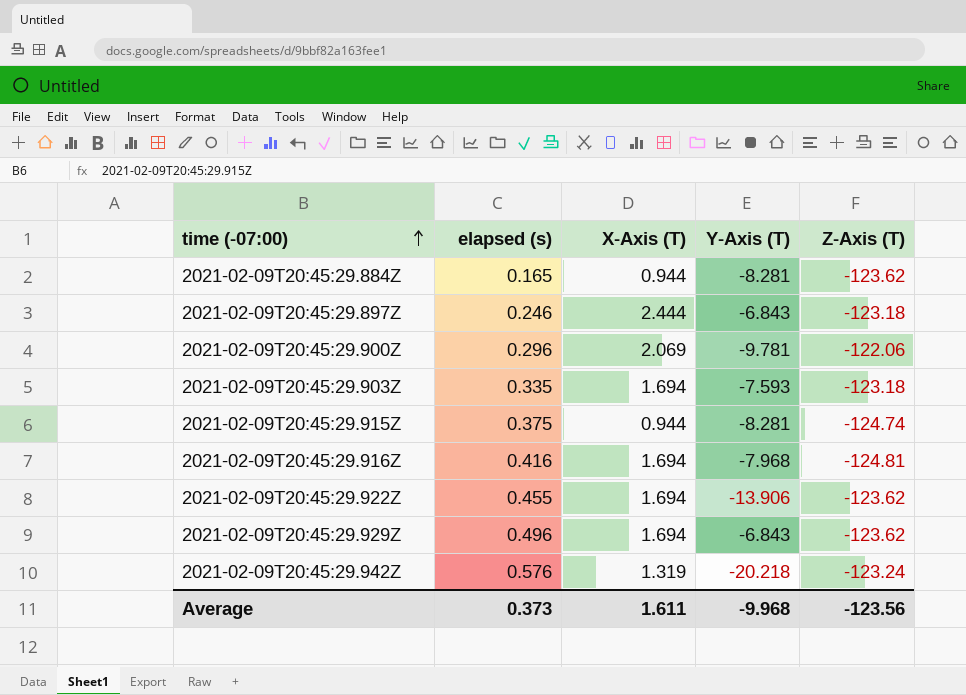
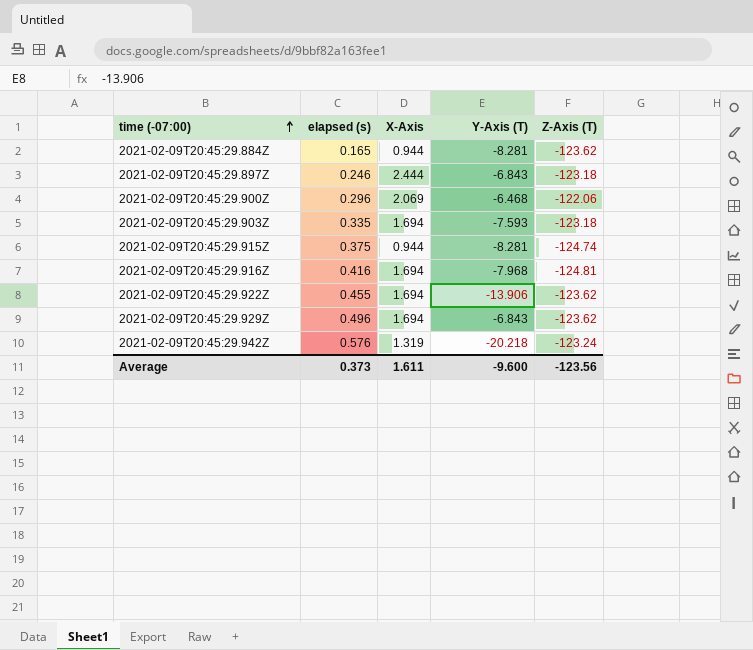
column name: X-Axis (T) -> X-Axis
2021-02-09T20:45:29.900Z | Y-Axis (T): -9.781 -> -6.468
Average | Y-Axis (T): -9.968 -> -9.600

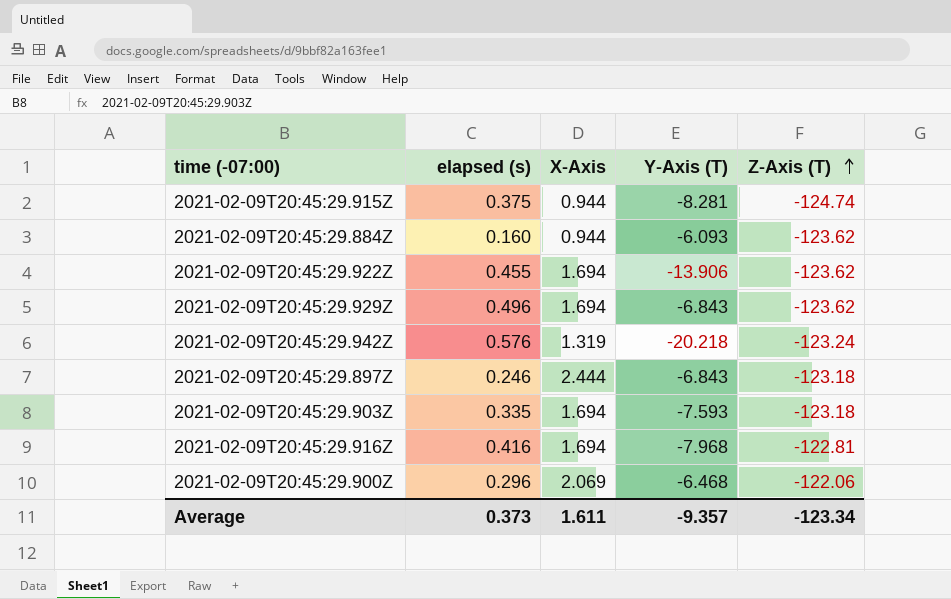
row order: time (-07:00) ascending -> Z-Axis (T) ascending
2021-02-09T20:45:29.884Z | elapsed (s): 0.165 -> 0.160
2021-02-09T20:45:29.884Z | Y-Axis (T): -8.281 -> -6.093
2021-02-09T20:45:29.916Z | Z-Axis (T): -124.81 -> -122.81
Average | Y-Axis (T): -9.600 -> -9.357
Average | Z-Axis (T): -123.56 -> -123.34

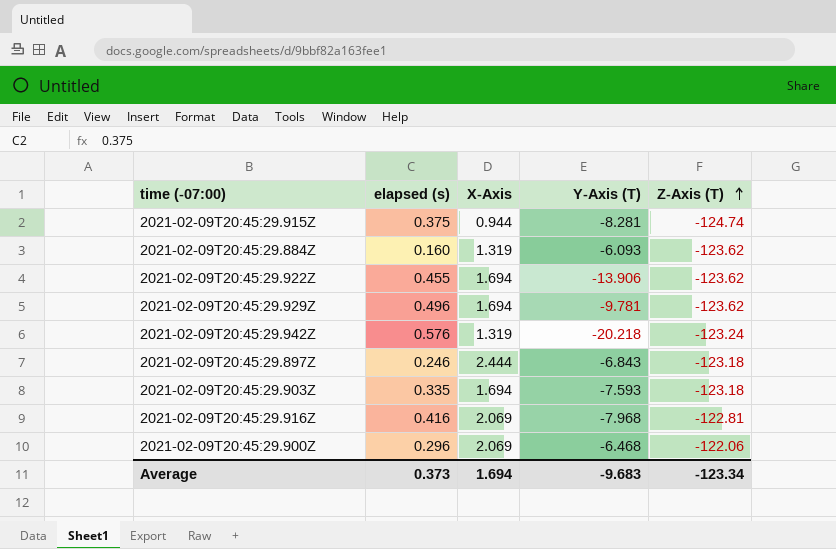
2021-02-09T20:45:29.884Z | X-Axis: 0.944 -> 1.319
2021-02-09T20:45:29.929Z | Y-Axis (T): -6.843 -> -9.781
2021-02-09T20:45:29.916Z | X-Axis: 1.694 -> 2.069
Average | X-Axis: 1.611 -> 1.694
Average | Y-Axis (T): -9.357 -> -9.683

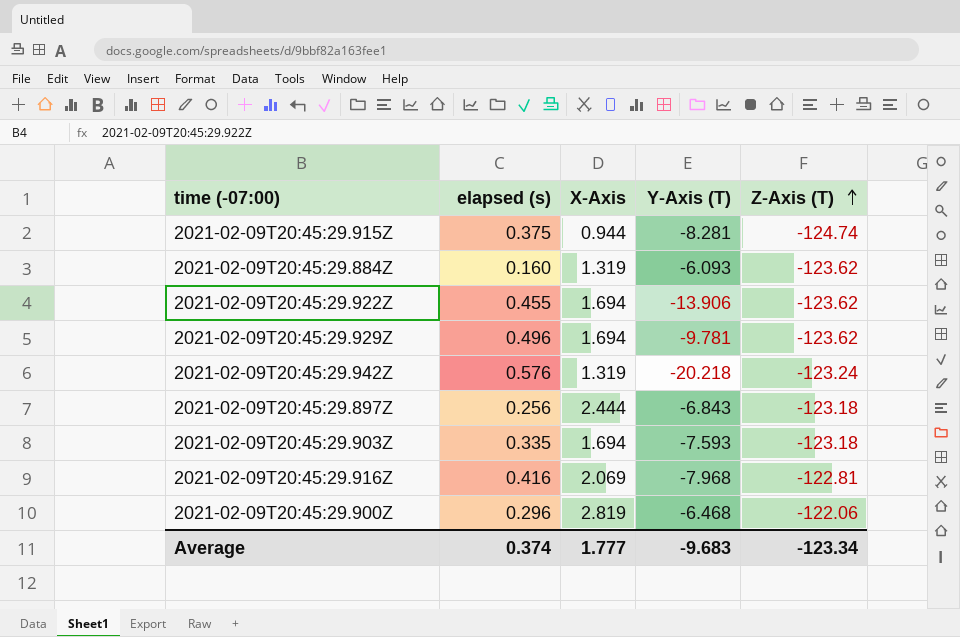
2021-02-09T20:45:29.897Z | elapsed (s): 0.246 -> 0.256
2021-02-09T20:45:29.900Z | X-Axis: 2.069 -> 2.819
Average | elapsed (s): 0.373 -> 0.374
Average | X-Axis: 1.694 -> 1.777

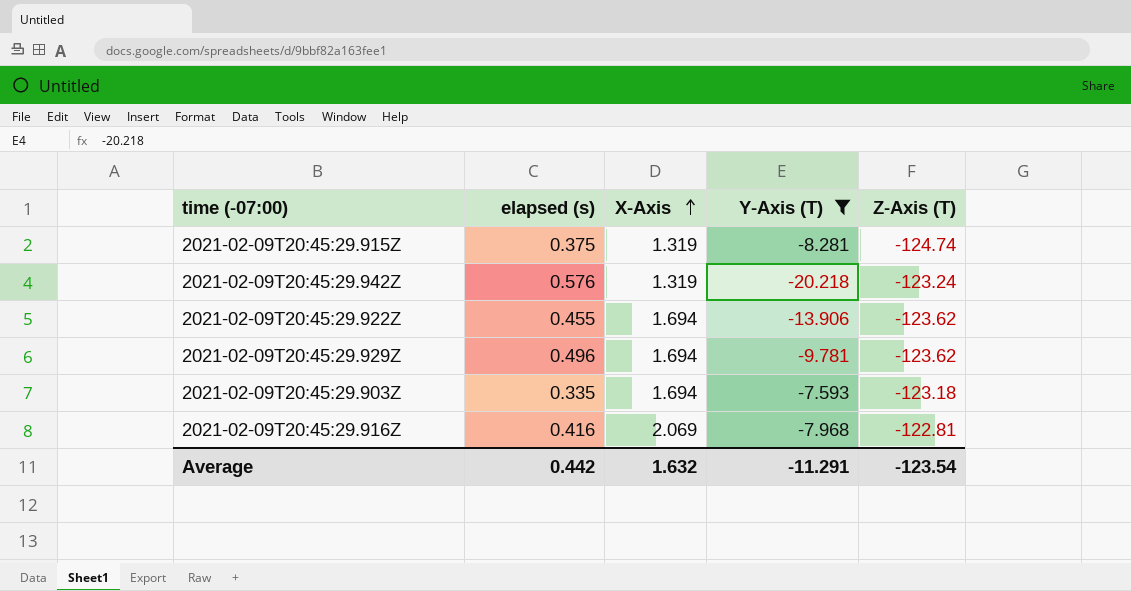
filter: none -> Y-Axis (T) <= -7.593
row order: Z-Axis (T) ascending -> X-Axis ascending
2021-02-09T20:45:29.915Z | X-Axis: 0.944 -> 1.319
Average | elapsed (s): 0.374 -> 0.442
Average | X-Axis: 1.777 -> 1.632
Average | Y-Axis (T): -9.683 -> -11.291
Average | Z-Axis (T): -123.34 -> -123.54

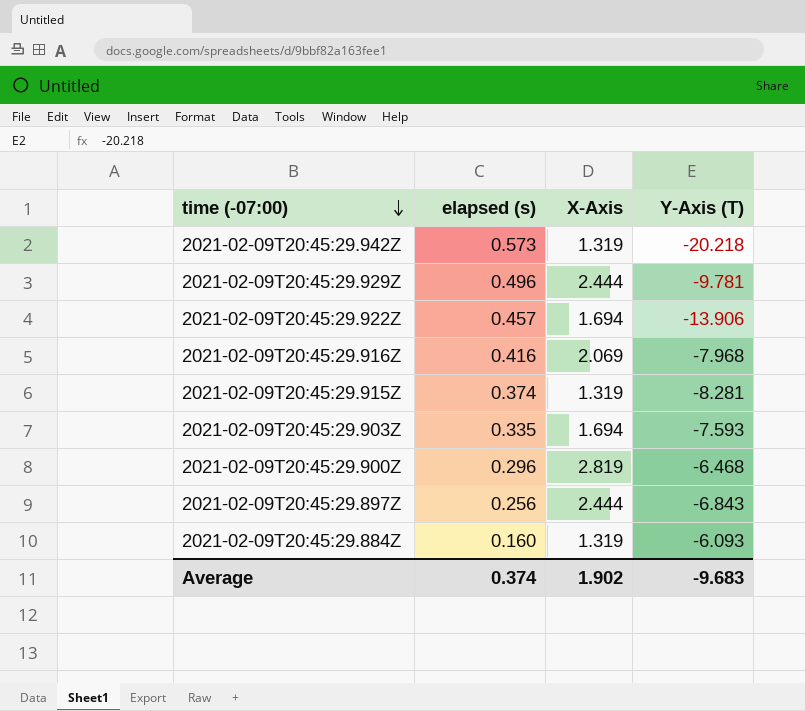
filter: Y-Axis (T) <= -7.593 -> none
row order: X-Axis ascending -> time (-07:00) descending
column Z-Axis (T) | position: 5 -> none
2021-02-09T20:45:29.942Z | elapsed (s): 0.576 -> 0.573
2021-02-09T20:45:29.929Z | X-Axis: 1.694 -> 2.444
2021-02-09T20:45:29.922Z | elapsed (s): 0.455 -> 0.457
2021-02-09T20:45:29.915Z | elapsed (s): 0.375 -> 0.374
Average | elapsed (s): 0.442 -> 0.374
Average | X-Axis: 1.632 -> 1.902
Average | Y-Axis (T): -11.291 -> -9.683

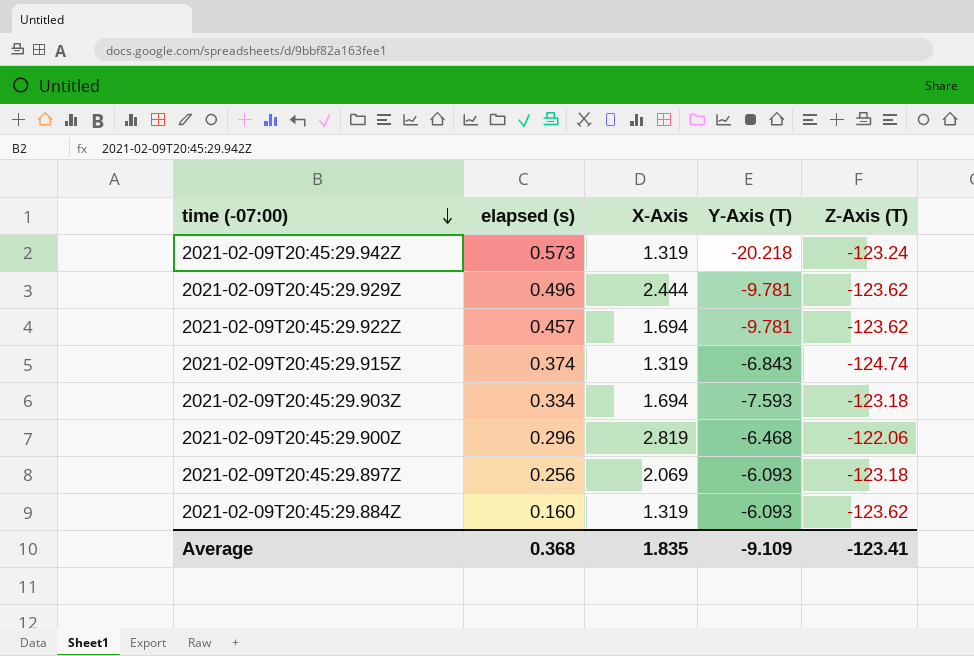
column Z-Axis (T) | position: none -> 5
row 2021-02-09T20:45:29.916Z: 0.416 | 2.069 | -7.968 -> none
2021-02-09T20:45:29.922Z | Y-Axis (T): -13.906 -> -9.781
2021-02-09T20:45:29.915Z | Y-Axis (T): -8.281 -> -6.843
2021-02-09T20:45:29.903Z | elapsed (s): 0.335 -> 0.334
2021-02-09T20:45:29.897Z | X-Axis: 2.444 -> 2.069
2021-02-09T20:45:29.897Z | Y-Axis (T): -6.843 -> -6.093
Average | elapsed (s): 0.374 -> 0.368
Average | X-Axis: 1.902 -> 1.835
Average | Y-Axis (T): -9.683 -> -9.109

